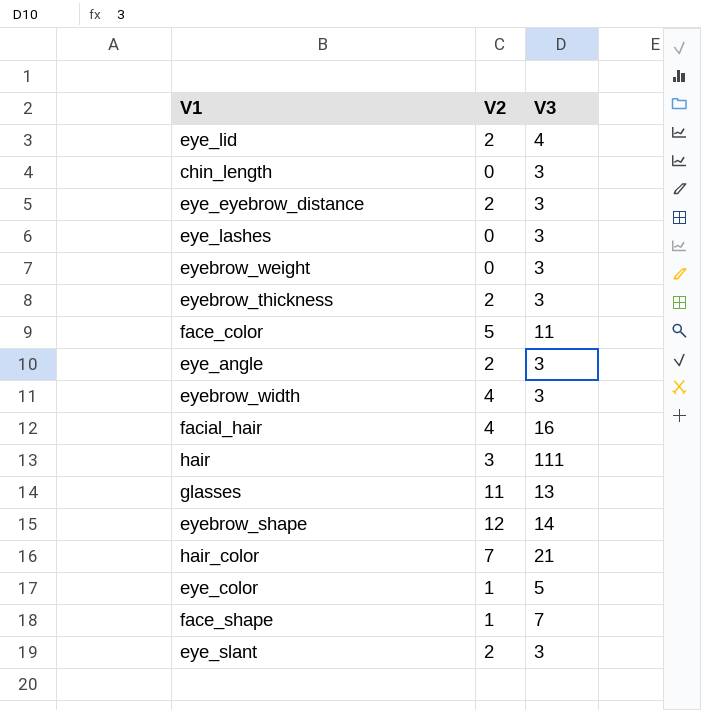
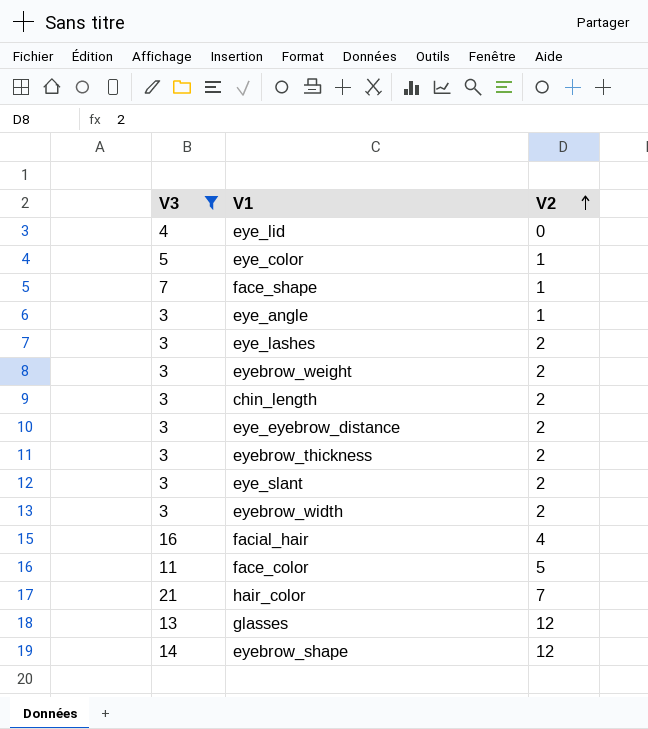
filter: none -> V3 != 111
row order: none -> V2 ascending
column V3 | position: 3 -> 1
eye_lid | V2: 2 -> 0
eye_angle | V2: 2 -> 1
eye_lashes | V2: 0 -> 2
eyebrow_weight | V2: 0 -> 2
chin_length | V2: 0 -> 2
eyebrow_width | V2: 4 -> 2
glasses | V2: 11 -> 12

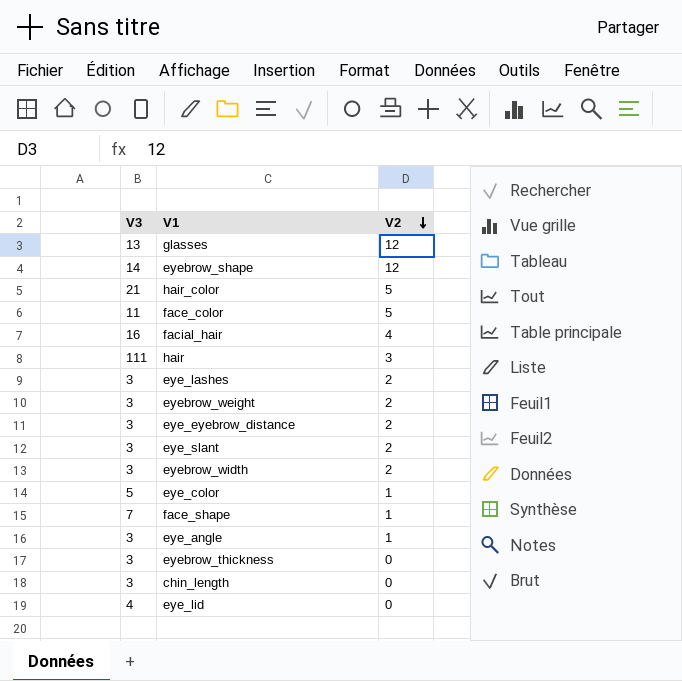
filter: V3 != 111 -> none
row order: V2 ascending -> V2 descending
hair_color | V2: 7 -> 5
eyebrow_thickness | V2: 2 -> 0
chin_length | V2: 2 -> 0

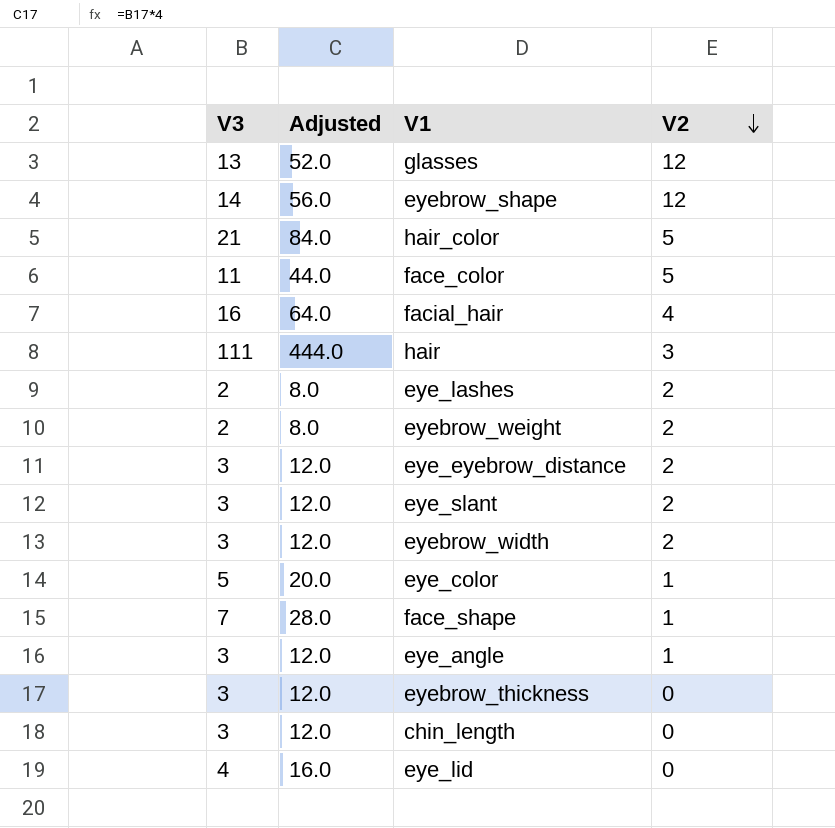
column Adjusted | formula: none -> [V3] * 4
eye_lashes | V3: 3 -> 2
eyebrow_weight | V3: 3 -> 2

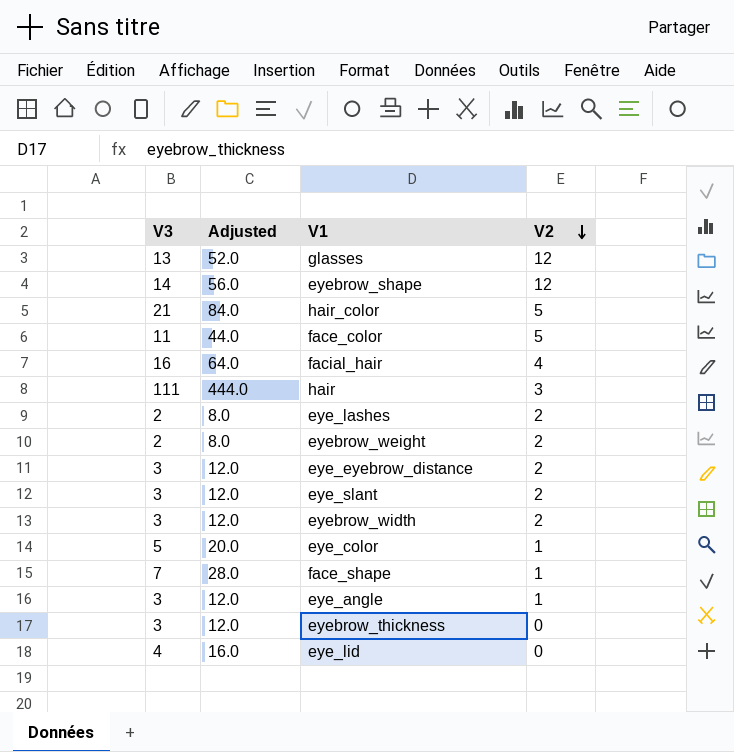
row chin_length: 3 | 12.0 | 0 -> none

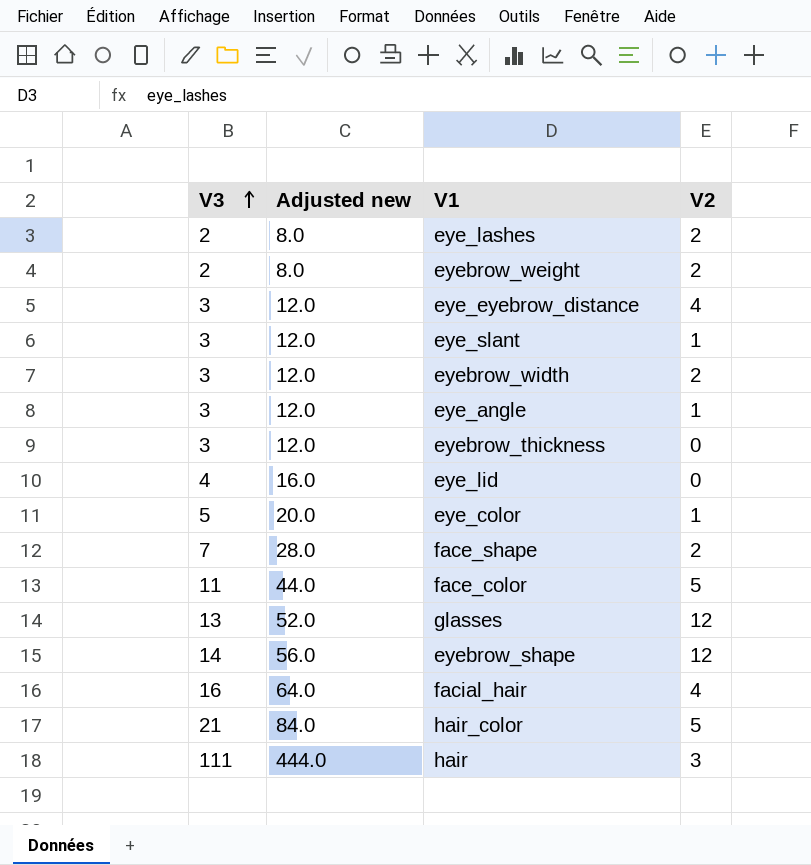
row order: V2 descending -> V3 ascending
column name: Adjusted -> Adjusted new
eye_eyebrow_distance | V2: 2 -> 4
eye_slant | V2: 2 -> 1
face_shape | V2: 1 -> 2

